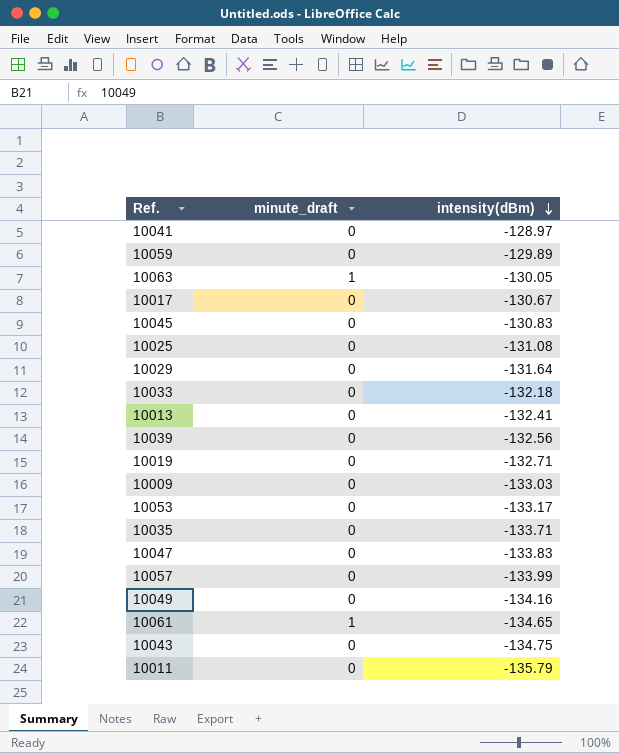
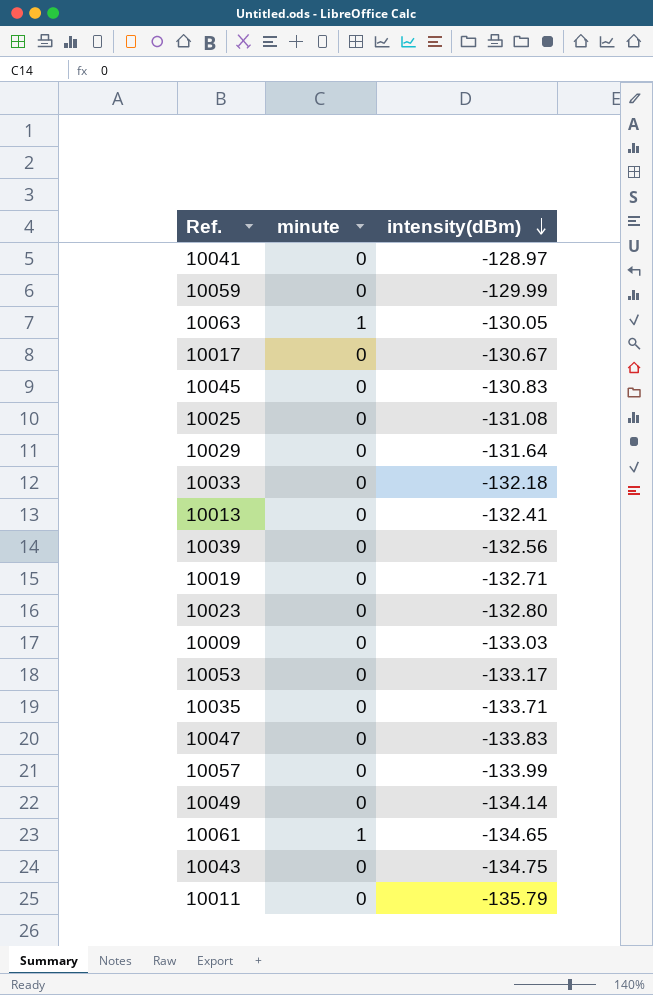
column name: minute_draft -> minute
10059 | intensity(dBm): -129.89 -> -129.99
row 10023: none -> 0 | -132.80
10049 | intensity(dBm): -134.16 -> -134.14

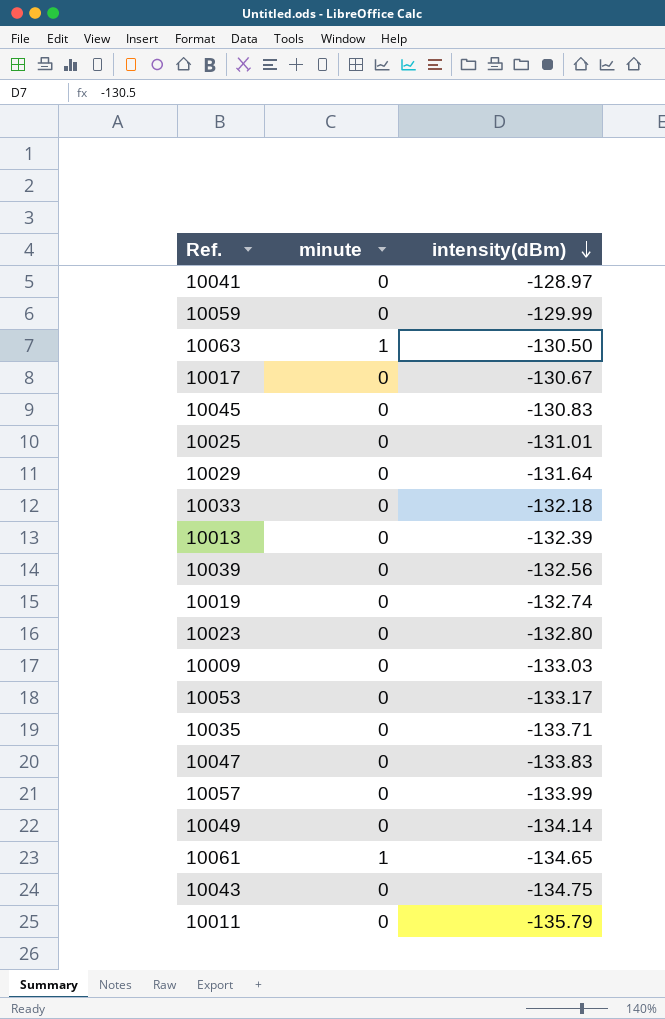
10063 | intensity(dBm): -130.05 -> -130.50
10025 | intensity(dBm): -131.08 -> -131.01
10013 | intensity(dBm): -132.41 -> -132.39
10019 | intensity(dBm): -132.71 -> -132.74

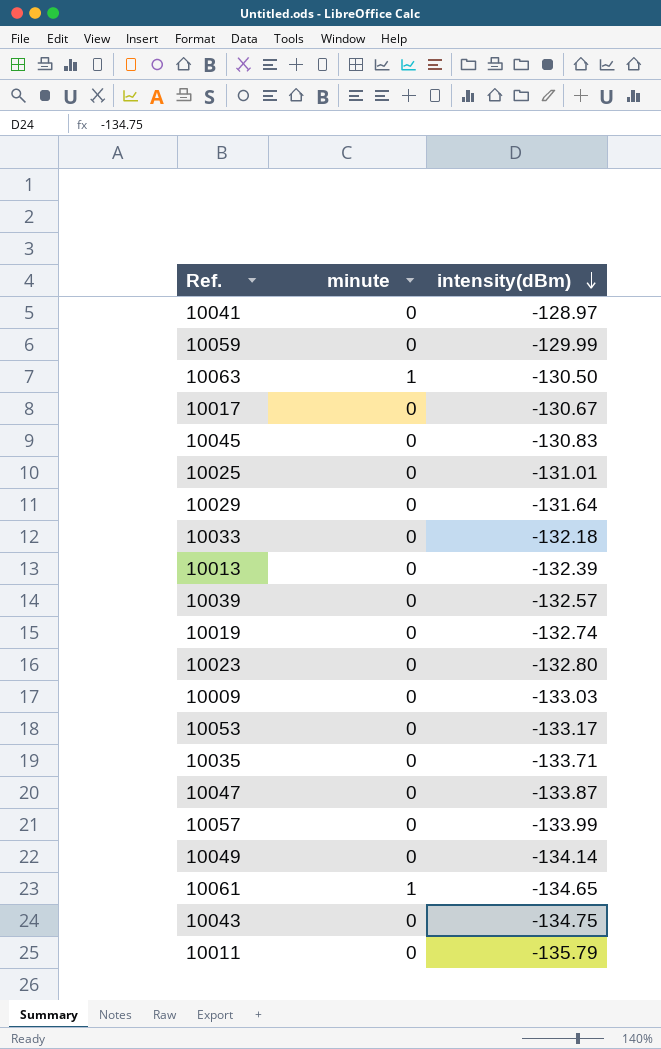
10039 | intensity(dBm): -132.56 -> -132.57
10047 | intensity(dBm): -133.83 -> -133.87

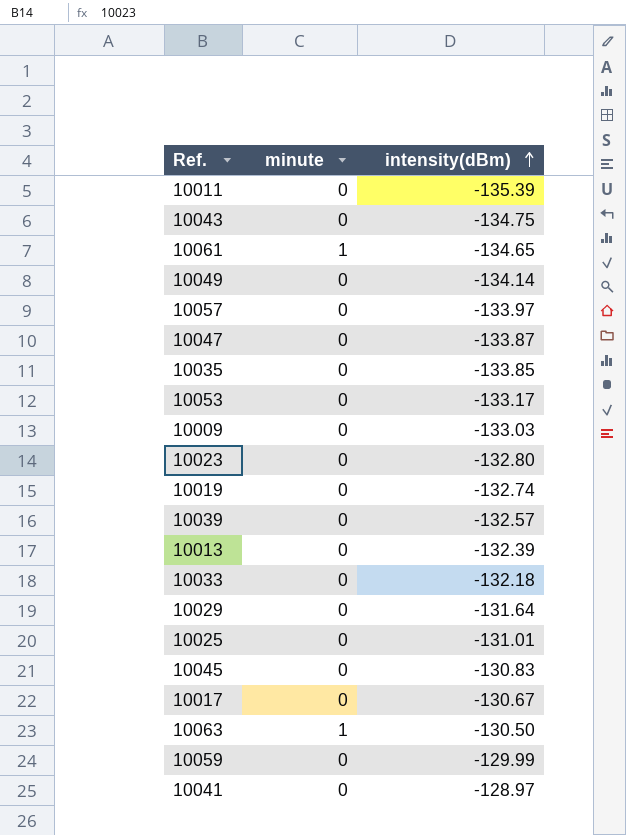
row order: intensity(dBm) descending -> intensity(dBm) ascending
10011 | intensity(dBm): -135.79 -> -135.39
10057 | intensity(dBm): -133.99 -> -133.97
10035 | intensity(dBm): -133.71 -> -133.85

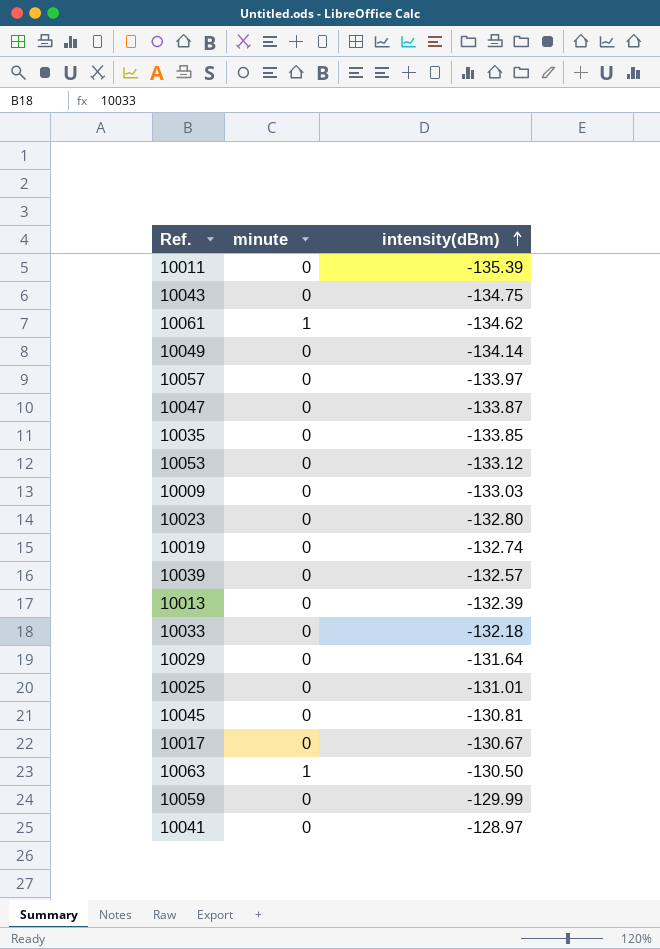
10061 | intensity(dBm): -134.65 -> -134.62
10053 | intensity(dBm): -133.17 -> -133.12
10045 | intensity(dBm): -130.83 -> -130.81

